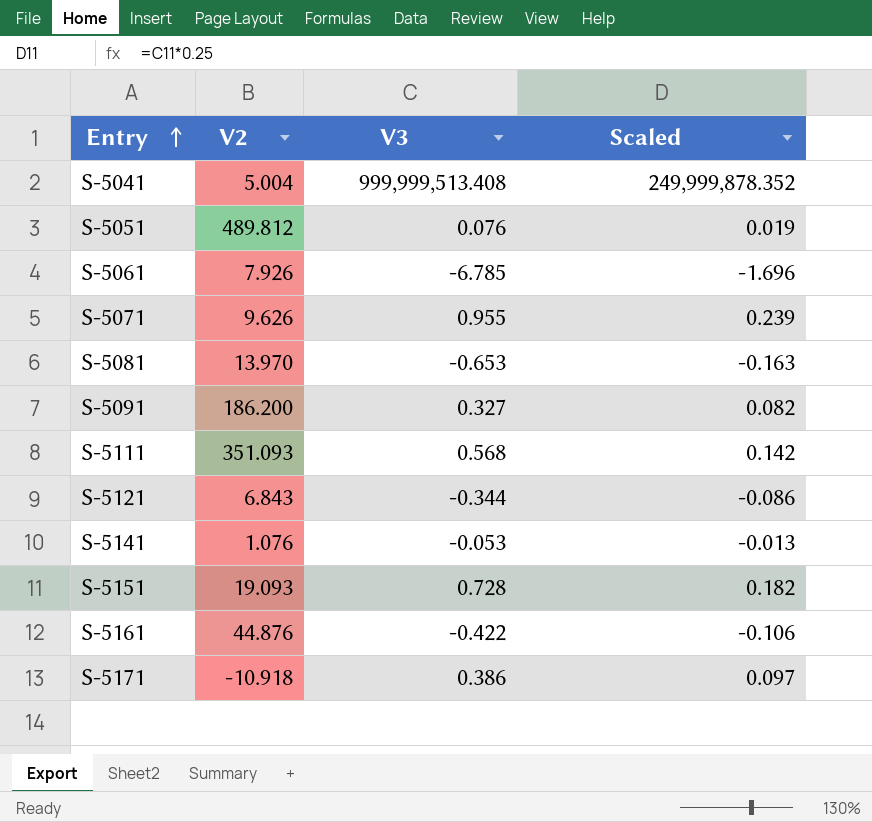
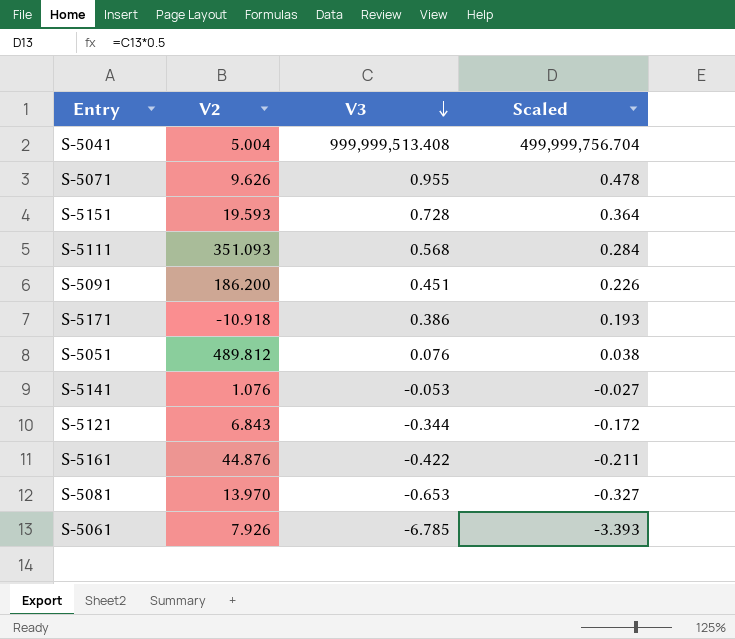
row order: Entry ascending -> V3 descending
column Scaled | formula: [V3] * 0.25 -> [V3] * 0.5
S-5151 | V2: 19.093 -> 19.593
S-5091 | V3: 0.327 -> 0.451

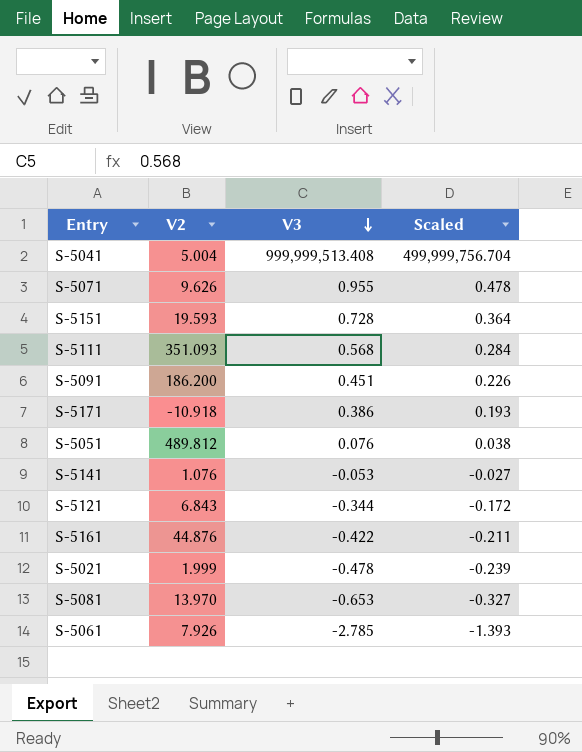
row S-5021: none -> 1.999 | -0.478 | -0.239
S-5061 | V3: -6.785 -> -2.785
S-5061 | Scaled: -3.393 -> -1.393

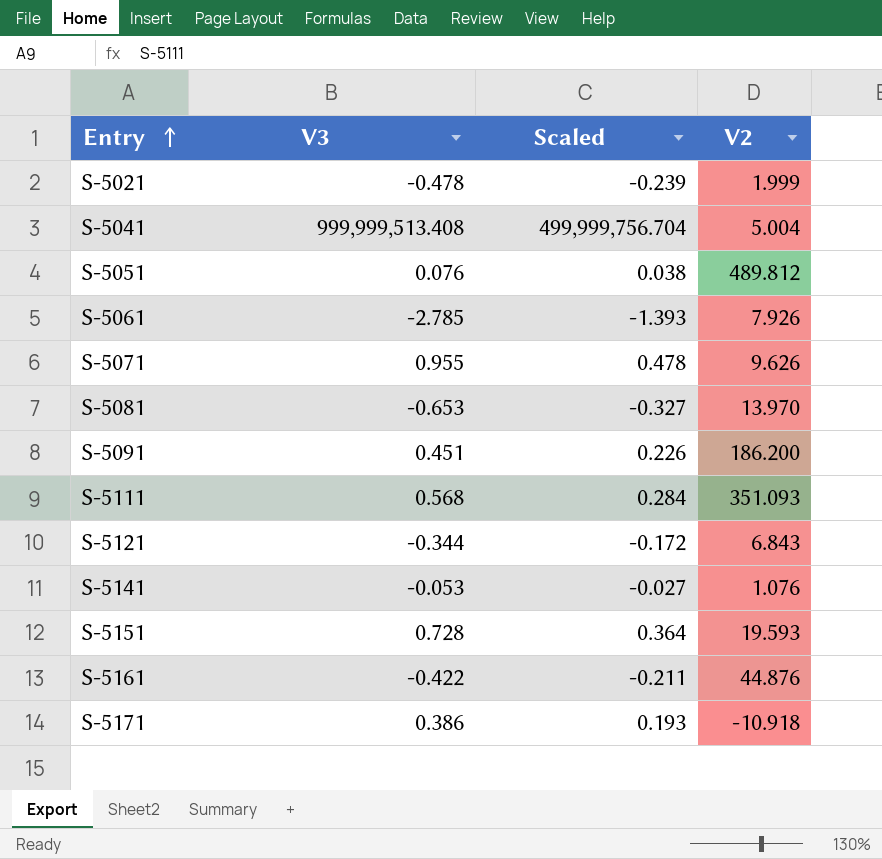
row order: V3 descending -> Entry ascending
column V2 | position: 2 -> 4

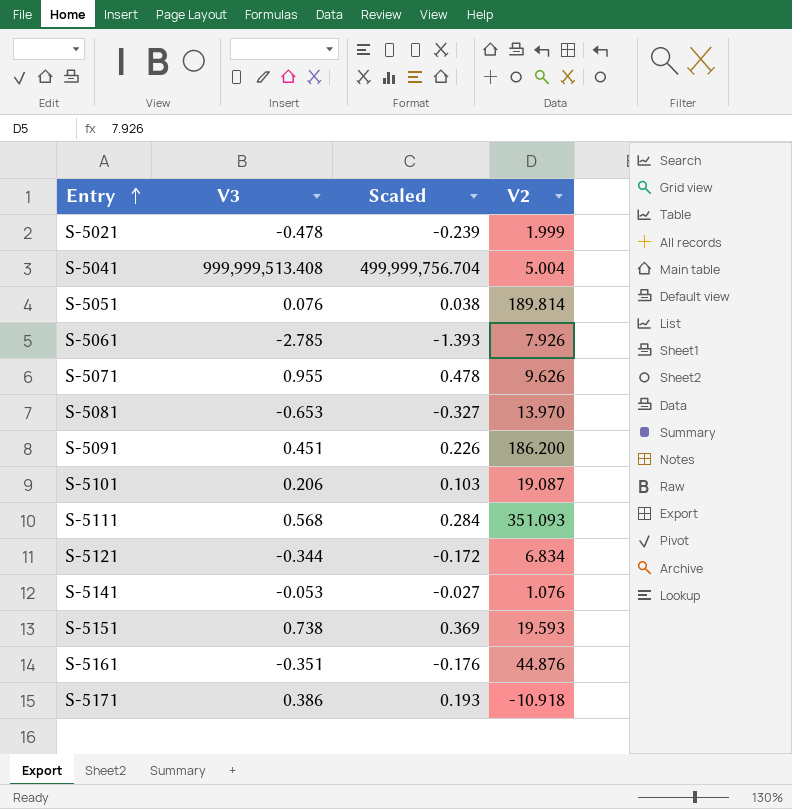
S-5051 | V2: 489.812 -> 189.814
row S-5101: none -> 0.206 | 0.103 | 19.087
S-5121 | V2: 6.843 -> 6.834
S-5151 | V3: 0.728 -> 0.738
S-5151 | Scaled: 0.364 -> 0.369
S-5161 | V3: -0.422 -> -0.351
S-5161 | Scaled: -0.211 -> -0.176

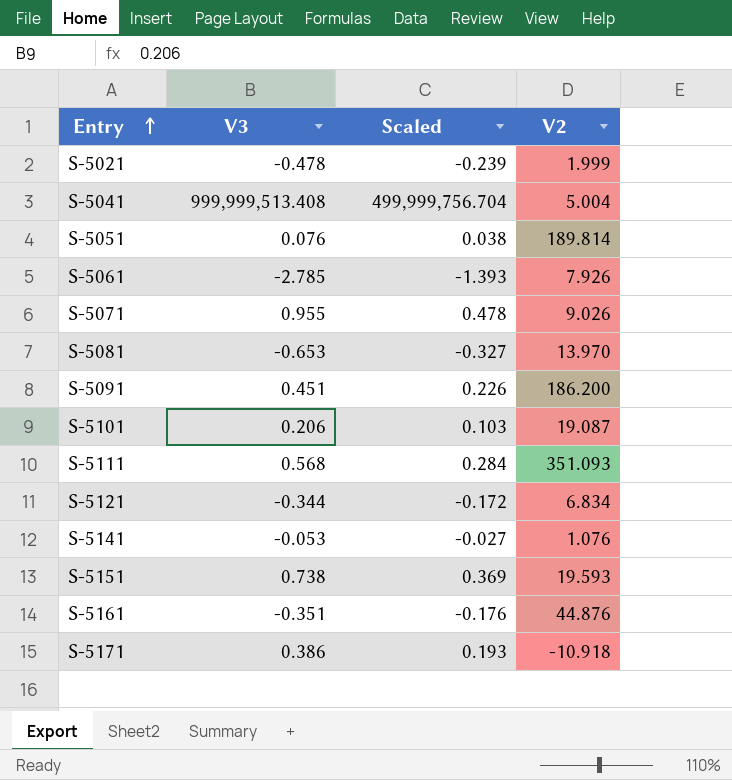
S-5071 | V2: 9.626 -> 9.026

